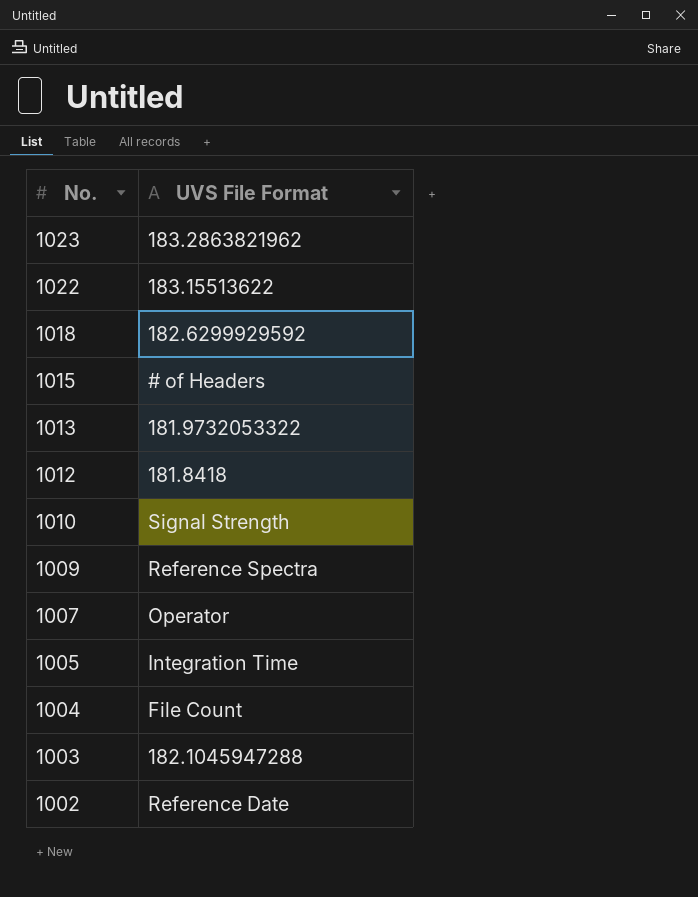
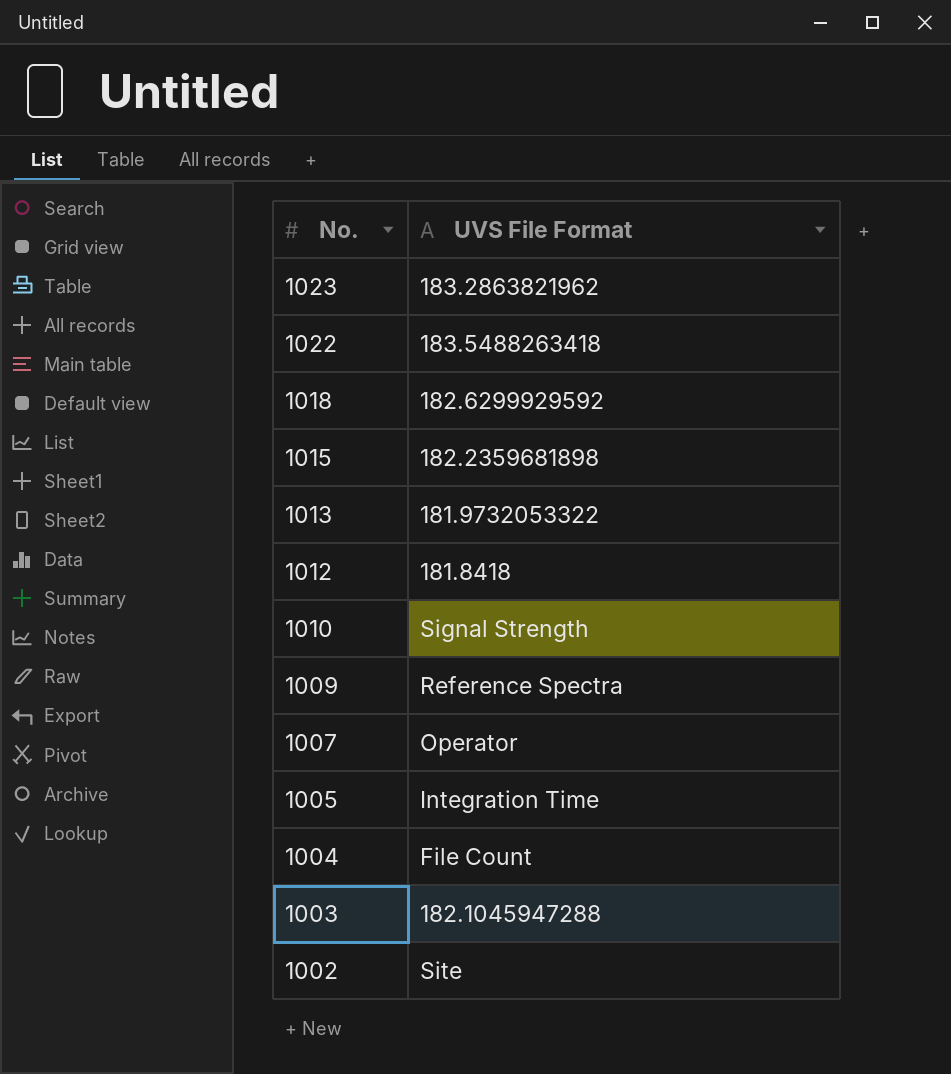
1022 | UVS File Format: 183.15513622 -> 183.5488263418
1015 | UVS File Format: # of Headers -> 182.2359681898
1002 | UVS File Format: Reference Date -> Site

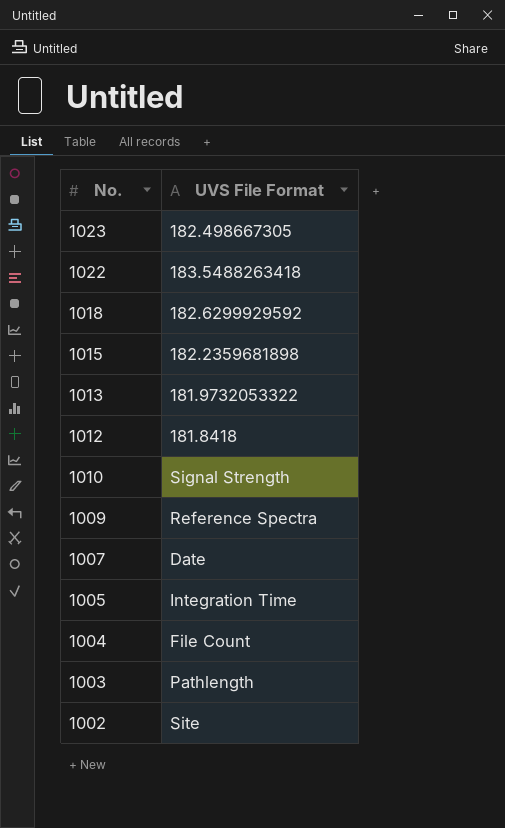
1023 | UVS File Format: 183.2863821962 -> 182.498667305
1007 | UVS File Format: Operator -> Date
1003 | UVS File Format: 182.1045947288 -> Pathlength

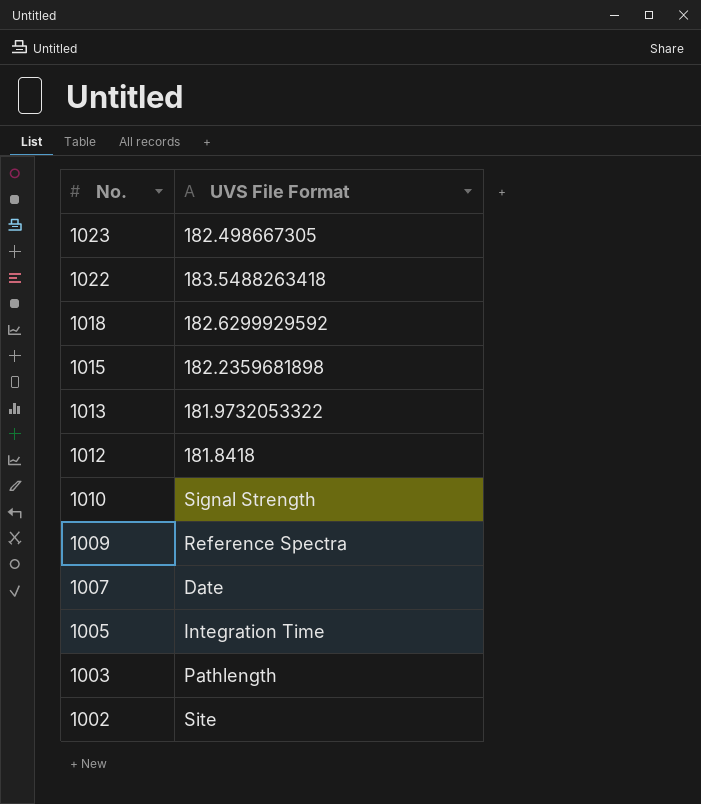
row 1004: File Count -> none

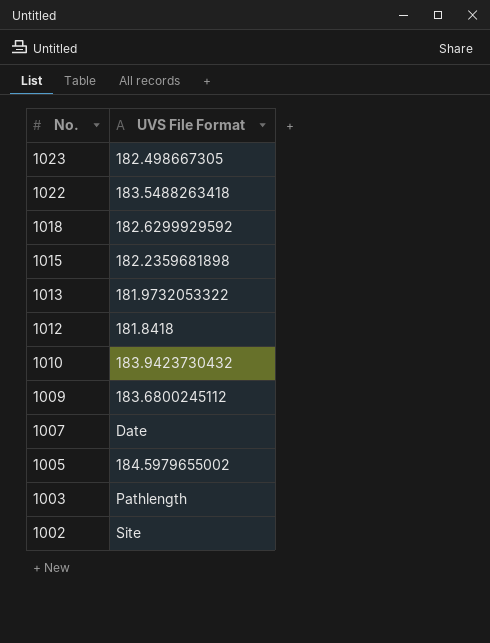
1010 | UVS File Format: Signal Strength -> 183.9423730432
1009 | UVS File Format: Reference Spectra -> 183.6800245112
1005 | UVS File Format: Integration Time -> 184.5979655002

